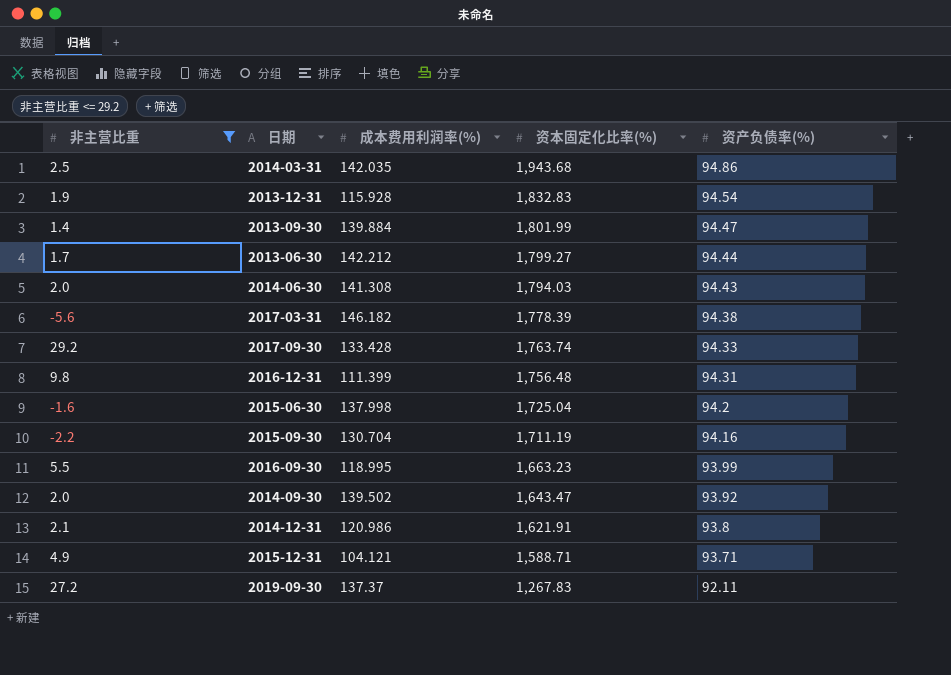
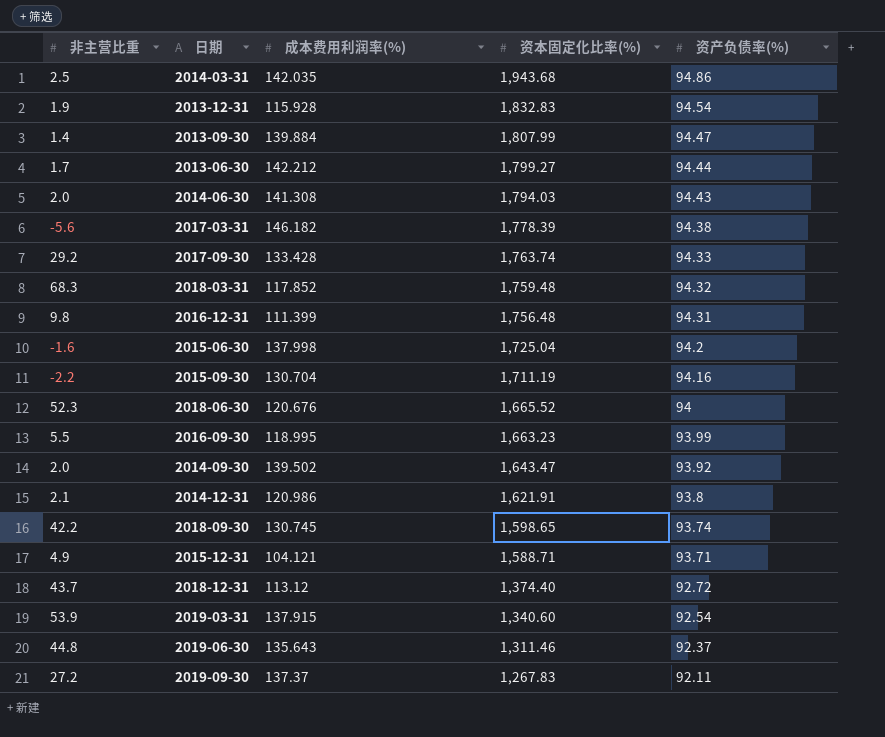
filter: 非主营比重 <= 29.2 -> none
2013-09-30 | 资本固定化比率(%): 1,801.99 -> 1,807.99

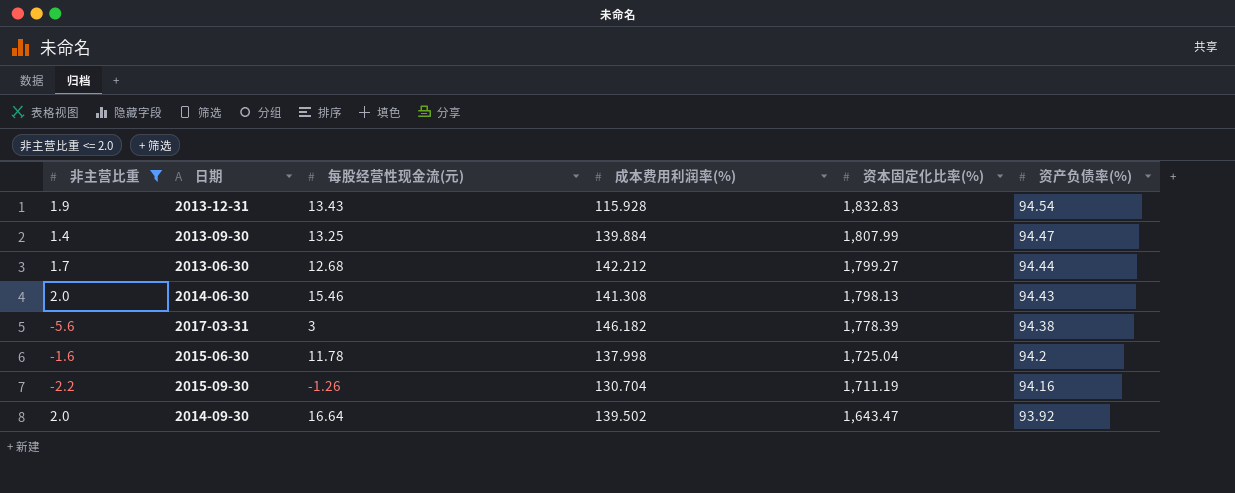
filter: none -> 非主营比重 <= 2.0
column 每股经营性现金流(元) | position: none -> 3
2014-06-30 | 资本固定化比率(%): 1,794.03 -> 1,798.13

